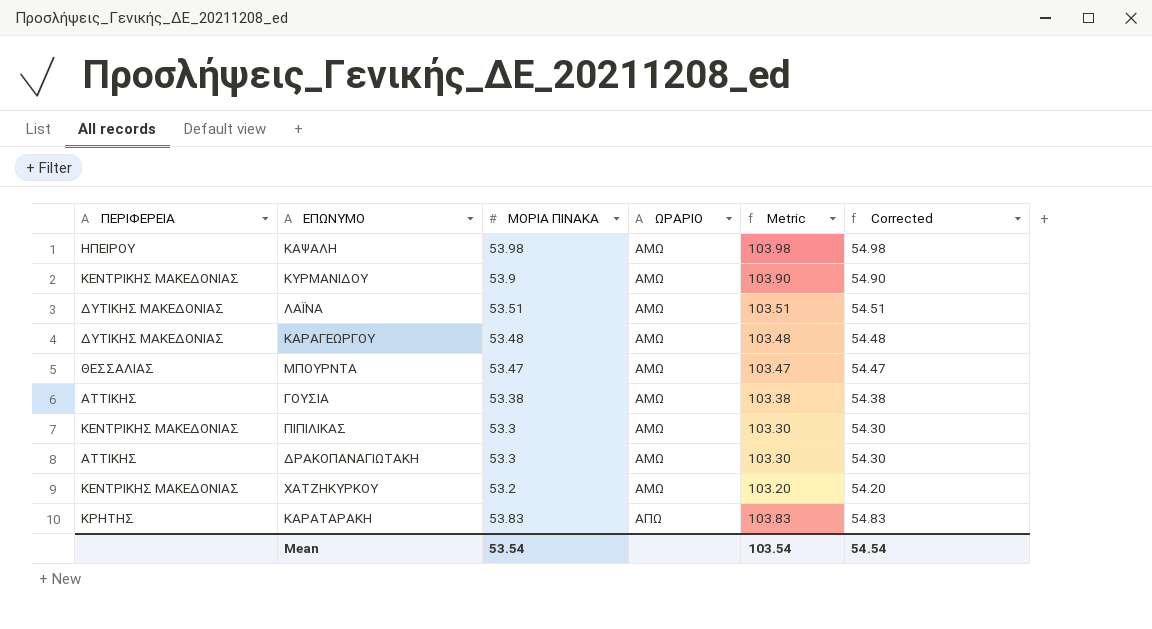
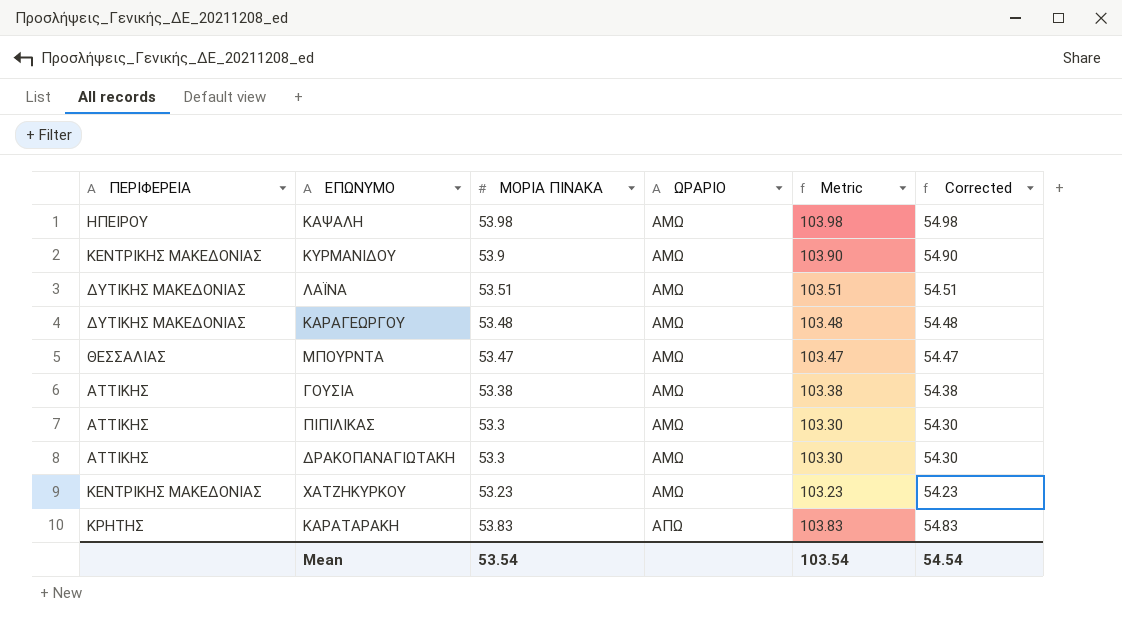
ΠΙΠΙΛΙΚΑΣ | ΠΕΡΙΦΕΡΕΙΑ: ΚΕΝΤΡΙΚΗΣ ΜΑΚΕΔΟΝΙΑΣ -> ΑΤΤΙΚΗΣ
ΧΑΤΖΗΚΥΡΚΟΥ | ΜΟΡΙΑ ΠΙΝΑΚΑ: 53.2 -> 53.23
ΧΑΤΖΗΚΥΡΚΟΥ | Metric: 103.20 -> 103.23
ΧΑΤΖΗΚΥΡΚΟΥ | Corrected: 54.20 -> 54.23

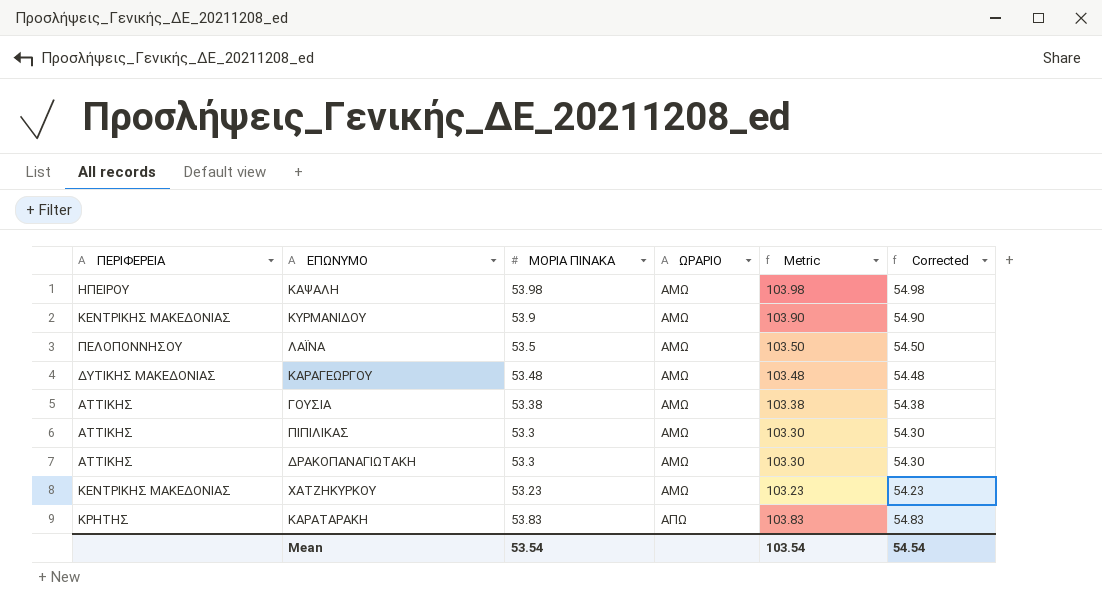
row ΜΠΟΥΡΝΤΑ: ΘΕΣΣΑΛΙΑΣ | 53.47 | ΑΜΩ | 103.47 | 54.47 -> none
ΛΑΪΝΑ | ΠΕΡΙΦΕΡΕΙΑ: ΔΥΤΙΚΗΣ ΜΑΚΕΔΟΝΙΑΣ -> ΠΕΛΟΠΟΝΝΗΣΟΥ
ΛΑΪΝΑ | ΜΟΡΙΑ ΠΙΝΑΚΑ: 53.51 -> 53.5
ΛΑΪΝΑ | Metric: 103.51 -> 103.50
ΛΑΪΝΑ | Corrected: 54.51 -> 54.50

